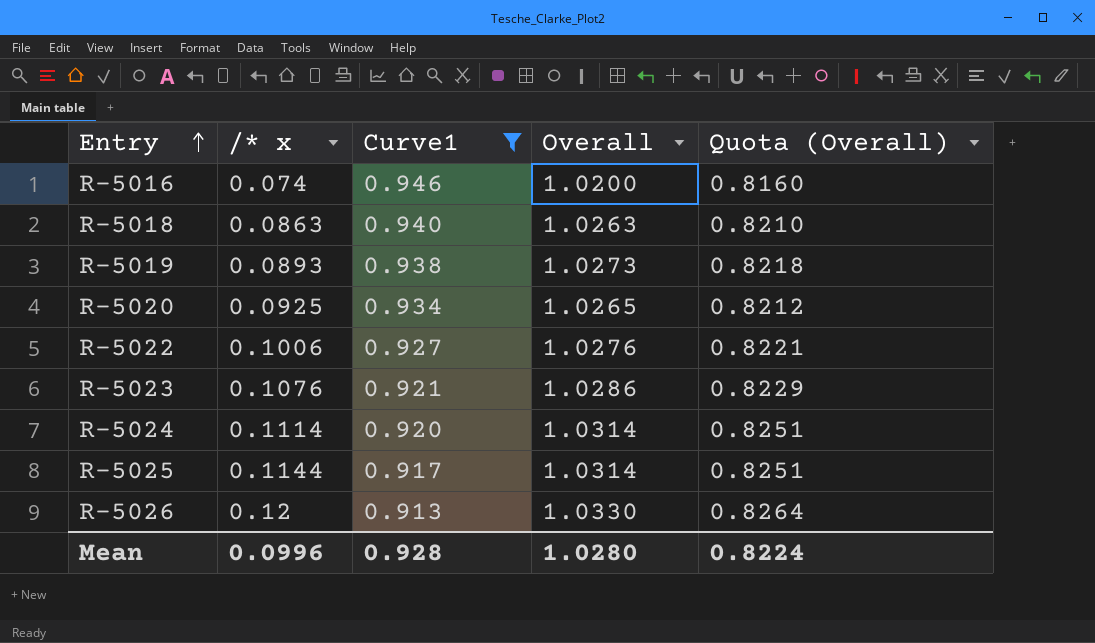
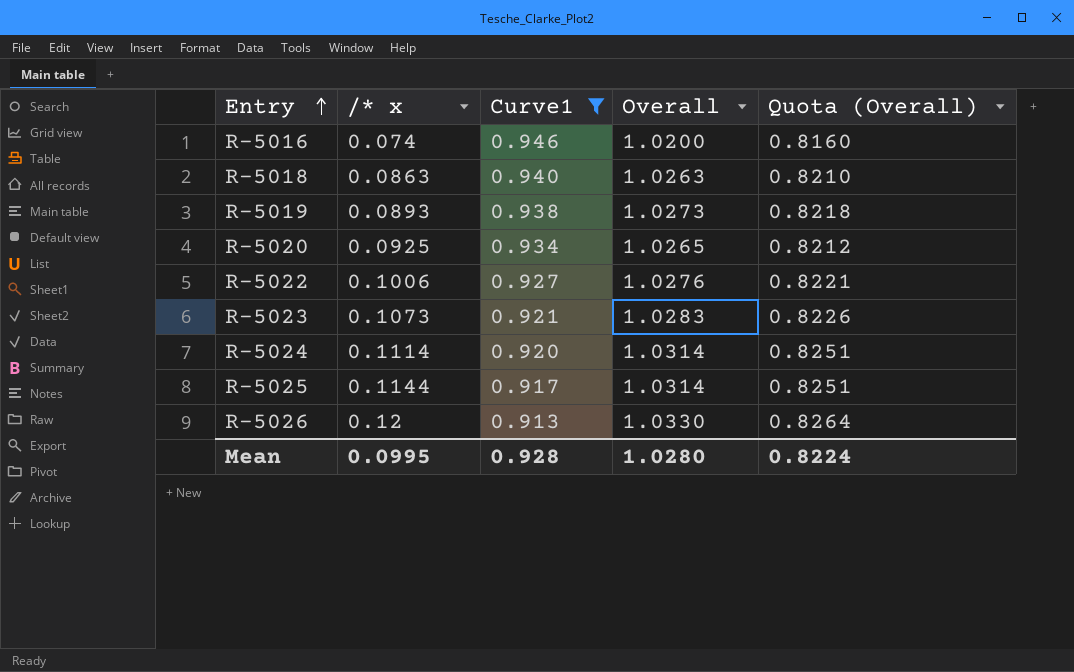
R-5023 | /* x: 0.1076 -> 0.1073
R-5023 | Overall: 1.0286 -> 1.0283
R-5023 | Quota (Overall): 0.8229 -> 0.8226
Mean | /* x: 0.0996 -> 0.0995

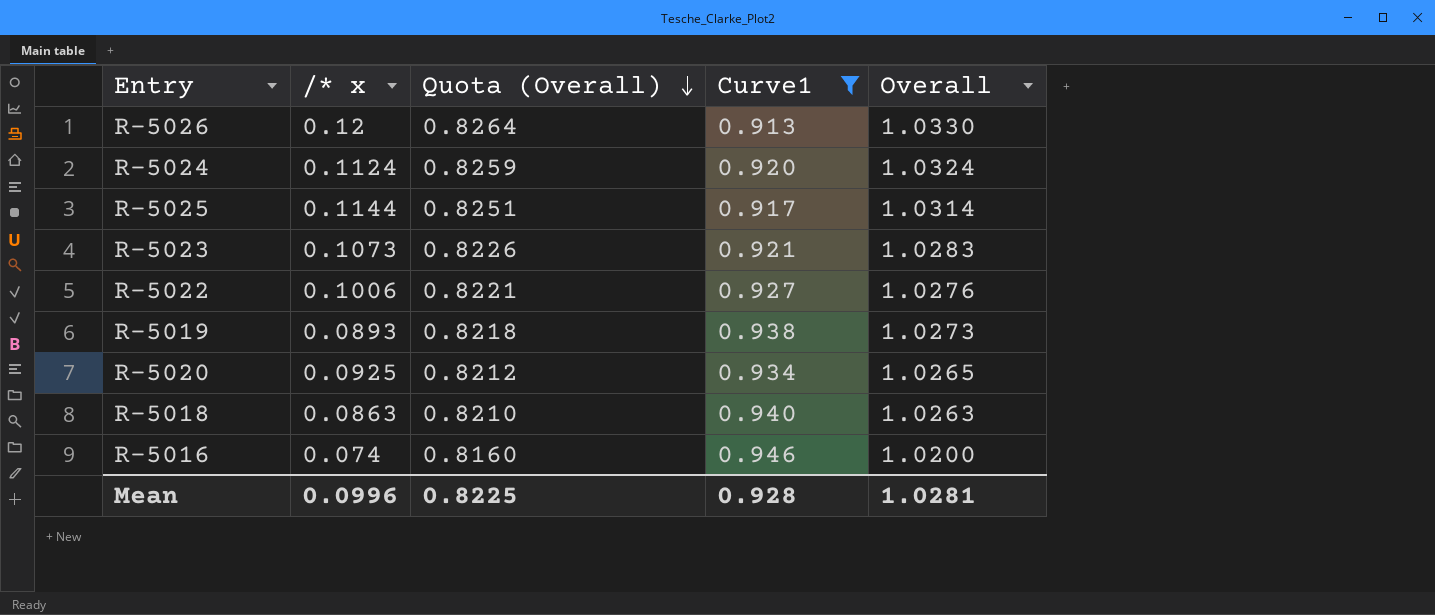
row order: Entry ascending -> Quota (Overall) descending
column Quota (Overall) | position: 5 -> 3
R-5024 | /* x: 0.1114 -> 0.1124
R-5024 | Quota (Overall): 0.8251 -> 0.8259
R-5024 | Overall: 1.0314 -> 1.0324
Mean | /* x: 0.0995 -> 0.0996
Mean | Quota (Overall): 0.8224 -> 0.8225
Mean | Overall: 1.0280 -> 1.0281

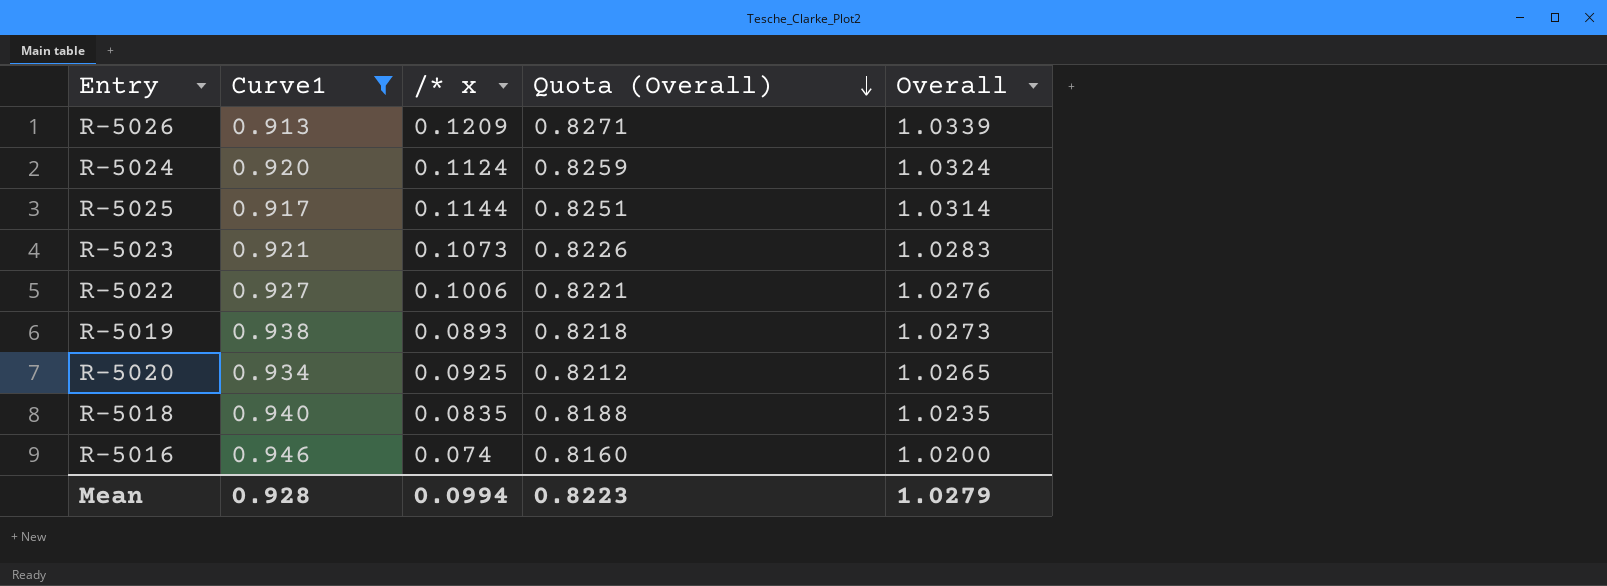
column Curve1 | position: 4 -> 2
R-5026 | /* x: 0.12 -> 0.1209
R-5026 | Quota (Overall): 0.8264 -> 0.8271
R-5026 | Overall: 1.0330 -> 1.0339
R-5018 | /* x: 0.0863 -> 0.0835
R-5018 | Quota (Overall): 0.8210 -> 0.8188
R-5018 | Overall: 1.0263 -> 1.0235
Mean | /* x: 0.0996 -> 0.0994
Mean | Quota (Overall): 0.8225 -> 0.8223
Mean | Overall: 1.0281 -> 1.0279

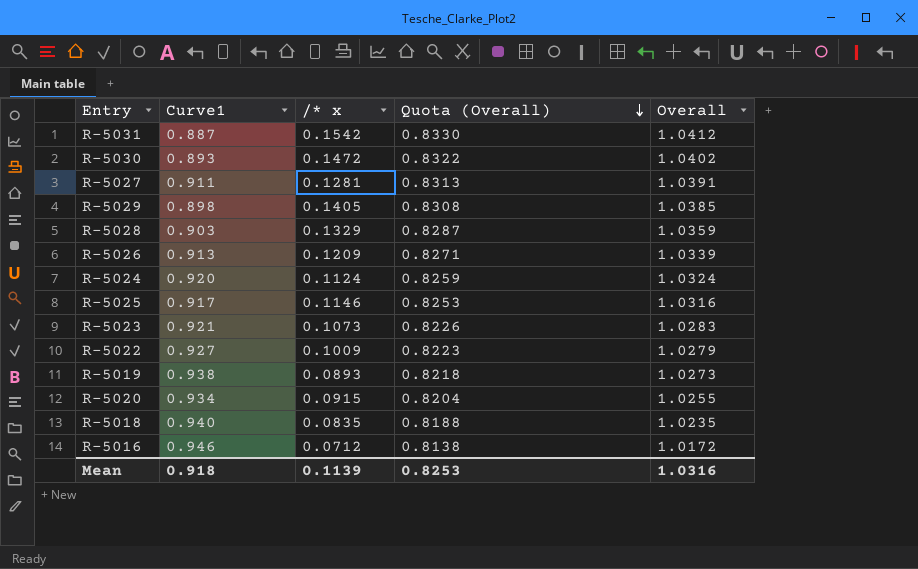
filter: Curve1 >= 0.913 -> none
R-5025 | /* x: 0.1144 -> 0.1146
R-5025 | Quota (Overall): 0.8251 -> 0.8253
R-5025 | Overall: 1.0314 -> 1.0316
R-5022 | /* x: 0.1006 -> 0.1009
R-5022 | Quota (Overall): 0.8221 -> 0.8223
R-5022 | Overall: 1.0276 -> 1.0279
R-5020 | /* x: 0.0925 -> 0.0915
R-5020 | Quota (Overall): 0.8212 -> 0.8204
R-5020 | Overall: 1.0265 -> 1.0255
R-5016 | /* x: 0.074 -> 0.0712
R-5016 | Quota (Overall): 0.8160 -> 0.8138
R-5016 | Overall: 1.0200 -> 1.0172
Mean | Curve1: 0.928 -> 0.918
Mean | /* x: 0.0994 -> 0.1139
Mean | Quota (Overall): 0.8223 -> 0.8253
Mean | Overall: 1.0279 -> 1.0316

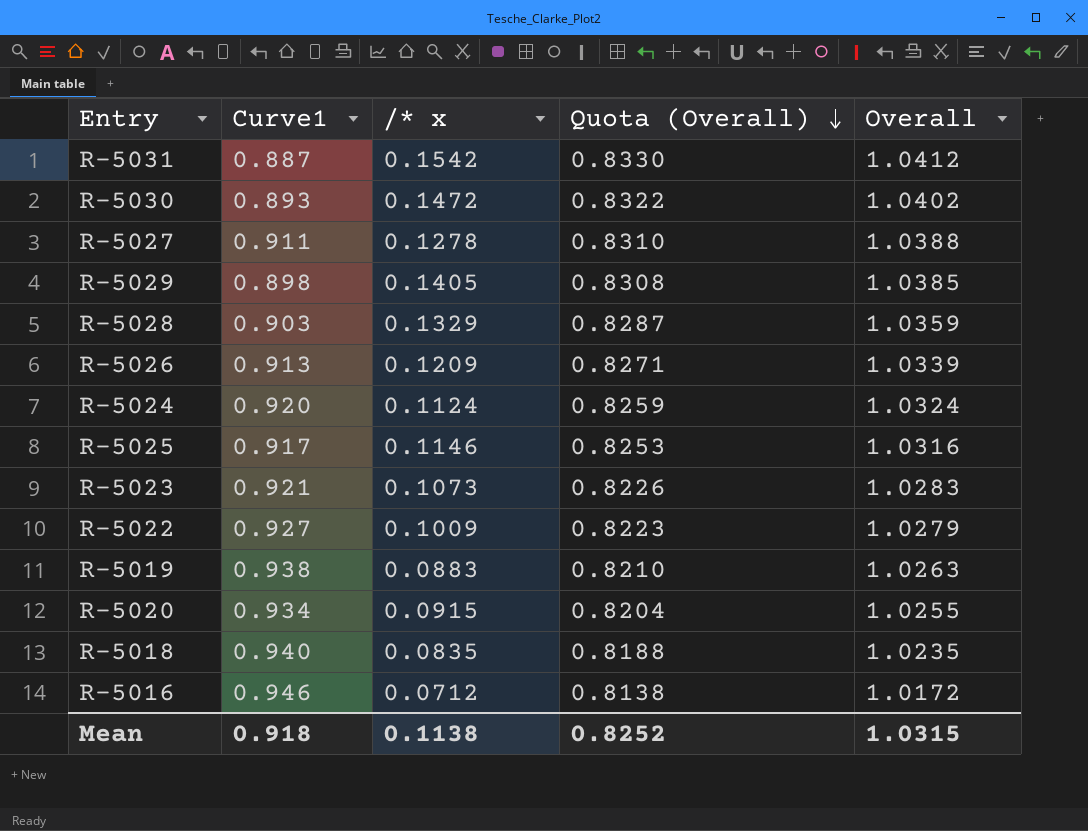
R-5027 | /* x: 0.1281 -> 0.1278
R-5027 | Quota (Overall): 0.8313 -> 0.8310
R-5027 | Overall: 1.0391 -> 1.0388
R-5019 | /* x: 0.0893 -> 0.0883
R-5019 | Quota (Overall): 0.8218 -> 0.8210
R-5019 | Overall: 1.0273 -> 1.0263
Mean | /* x: 0.1139 -> 0.1138
Mean | Quota (Overall): 0.8253 -> 0.8252
Mean | Overall: 1.0316 -> 1.0315

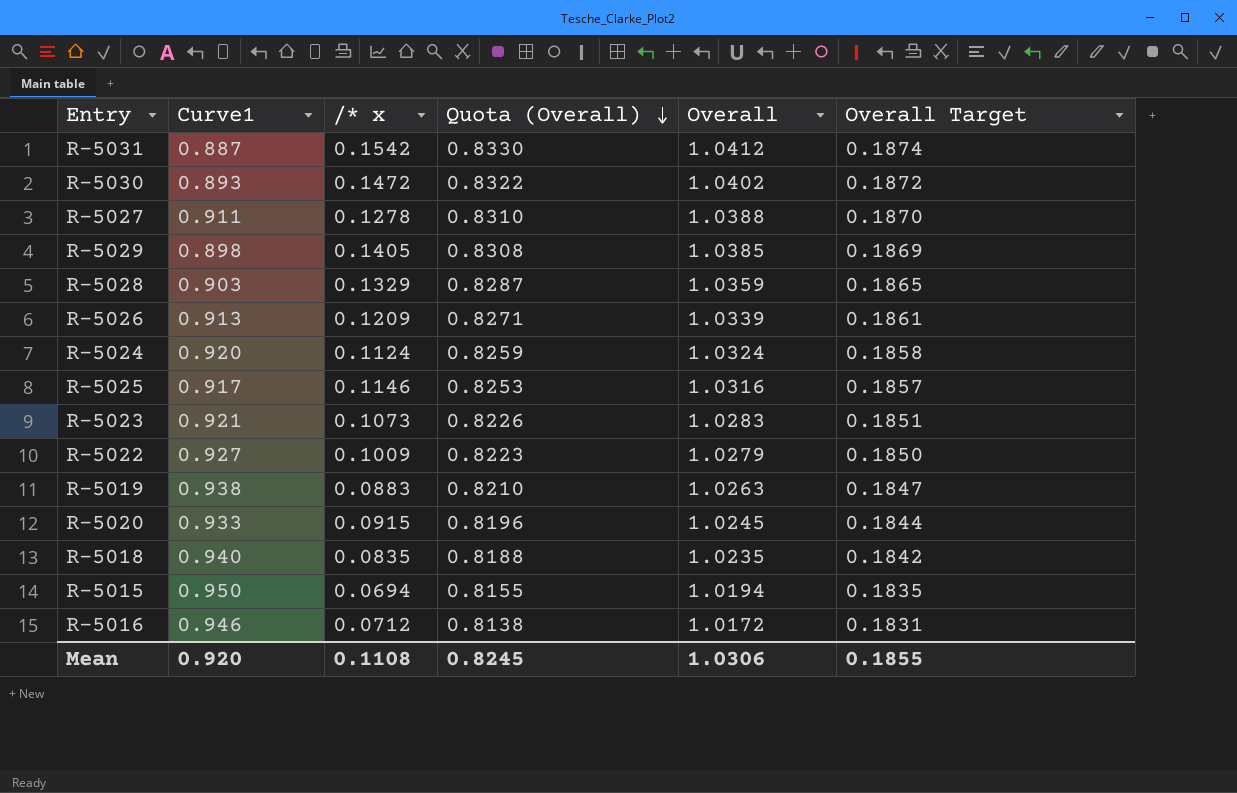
column Overall Target | formula: none -> [Overall] * 0.18
R-5020 | Curve1: 0.934 -> 0.933
R-5020 | Quota (Overall): 0.8204 -> 0.8196
R-5020 | Overall: 1.0255 -> 1.0245
row R-5015: none -> 0.950 | 0.0694 | 0.8155 | 1.0194 | 0.1835
Mean | Curve1: 0.918 -> 0.920
Mean | /* x: 0.1138 -> 0.1108
Mean | Quota (Overall): 0.8252 -> 0.8245
Mean | Overall: 1.0315 -> 1.0306

